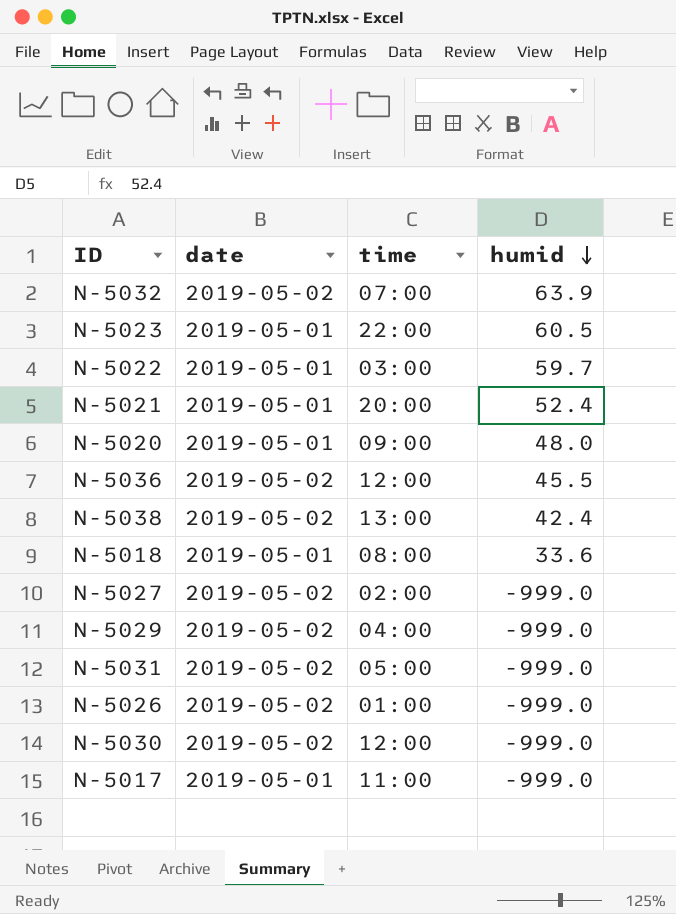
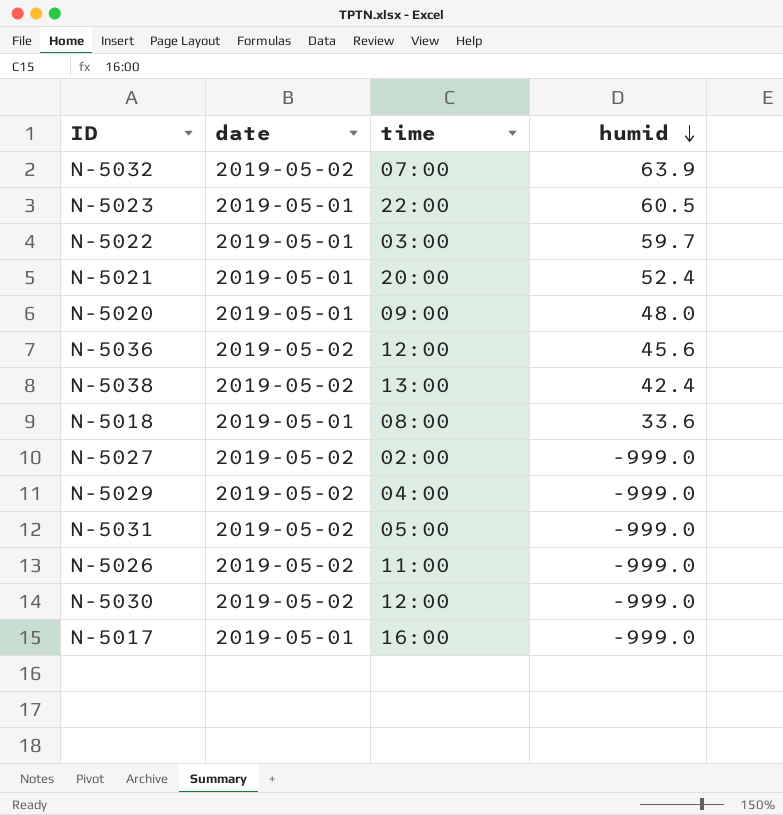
N-5036 | humid: 45.5 -> 45.6
N-5026 | time: 01:00 -> 11:00
N-5017 | time: 11:00 -> 16:00

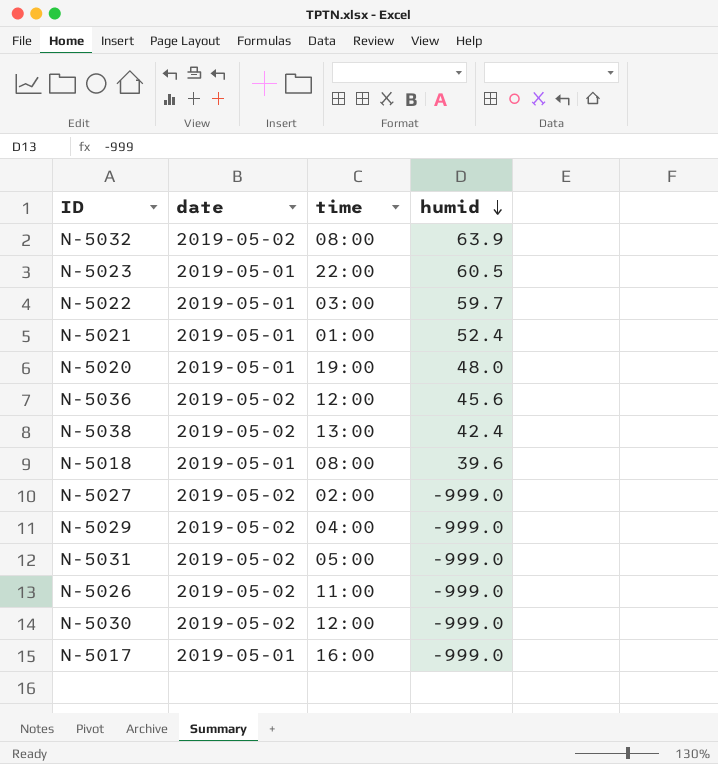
N-5032 | time: 07:00 -> 08:00
N-5021 | time: 20:00 -> 01:00
N-5020 | time: 09:00 -> 19:00
N-5018 | humid: 33.6 -> 39.6

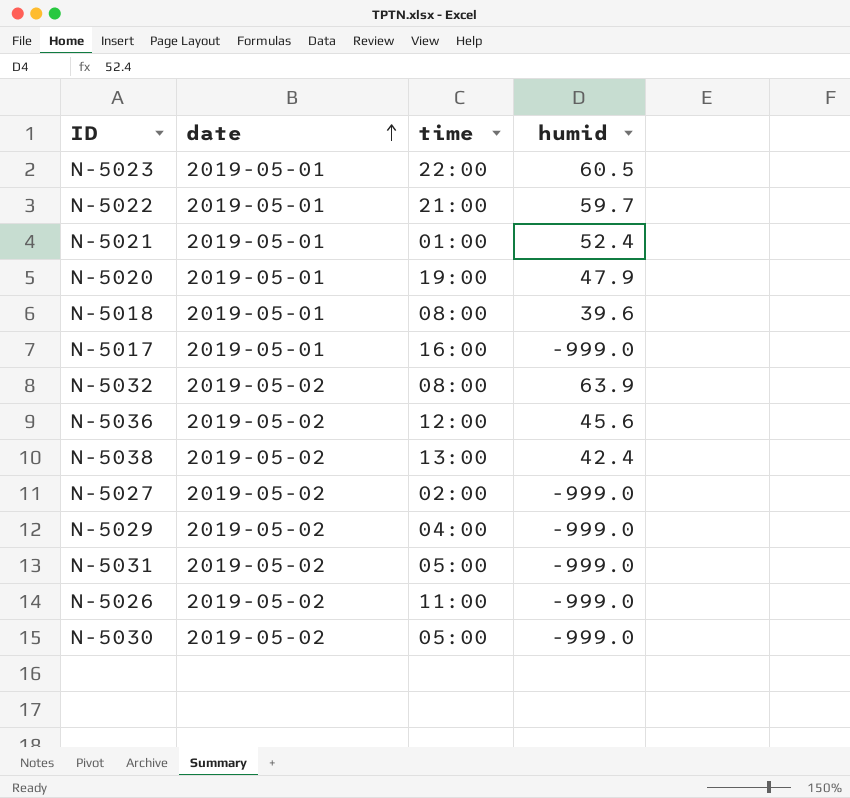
row order: humid descending -> date ascending
N-5022 | time: 03:00 -> 21:00
N-5020 | humid: 48.0 -> 47.9
N-5030 | time: 12:00 -> 05:00

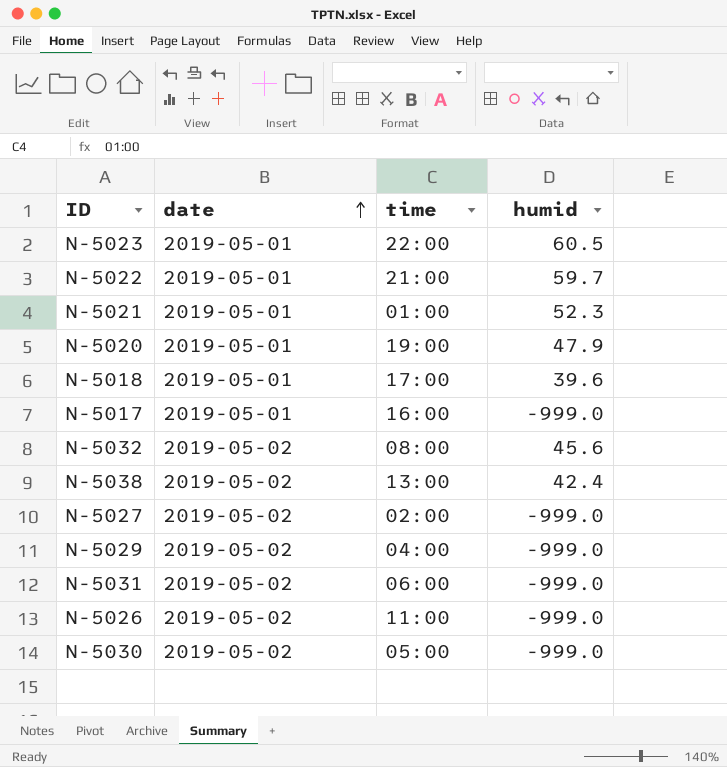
row N-5036: 2019-05-02 | 12:00 | 45.6 -> none
N-5021 | humid: 52.4 -> 52.3
N-5018 | time: 08:00 -> 17:00
N-5032 | humid: 63.9 -> 45.6
N-5031 | time: 05:00 -> 06:00

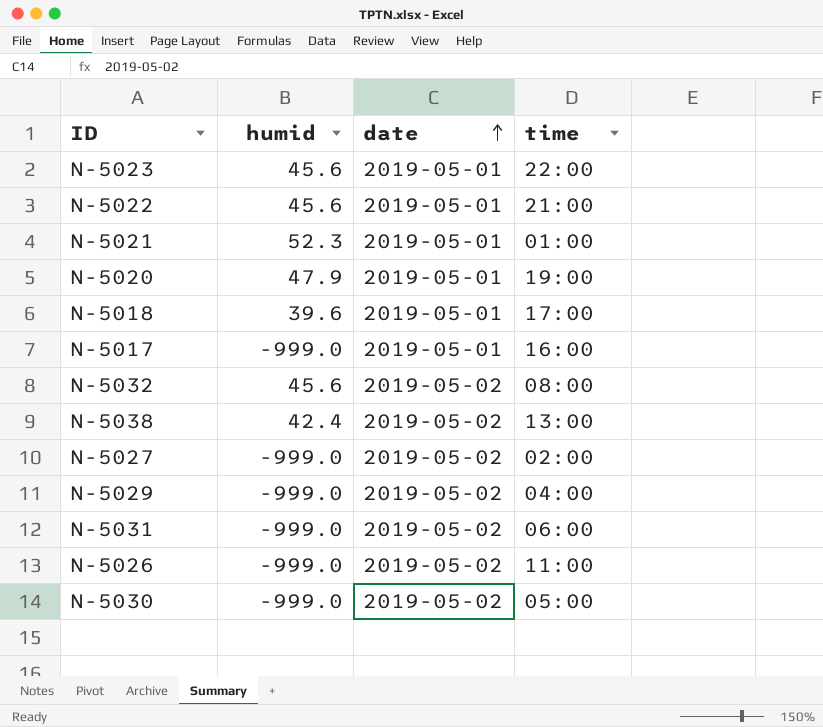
column humid | position: 4 -> 2
N-5023 | humid: 60.5 -> 45.6
N-5022 | humid: 59.7 -> 45.6

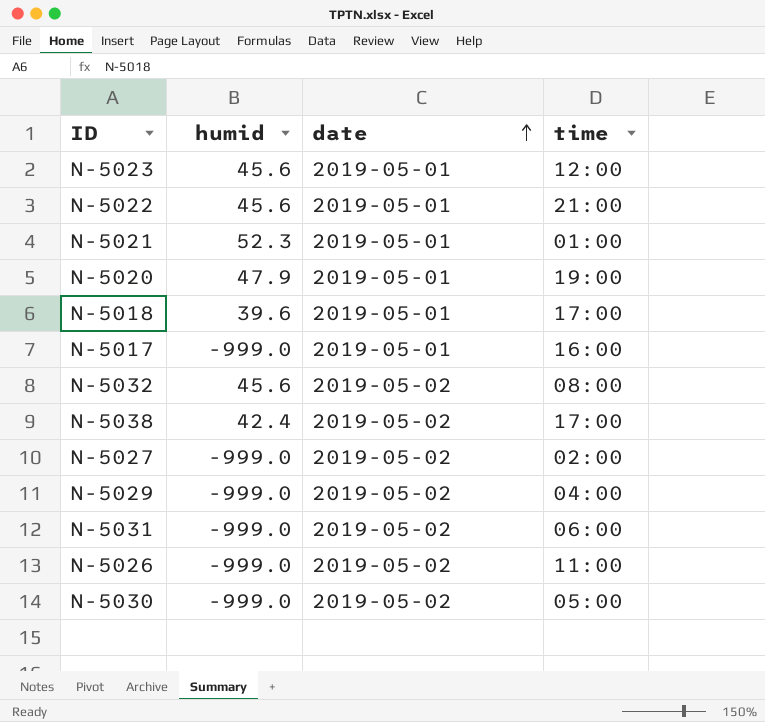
N-5023 | time: 22:00 -> 12:00
N-5038 | time: 13:00 -> 17:00

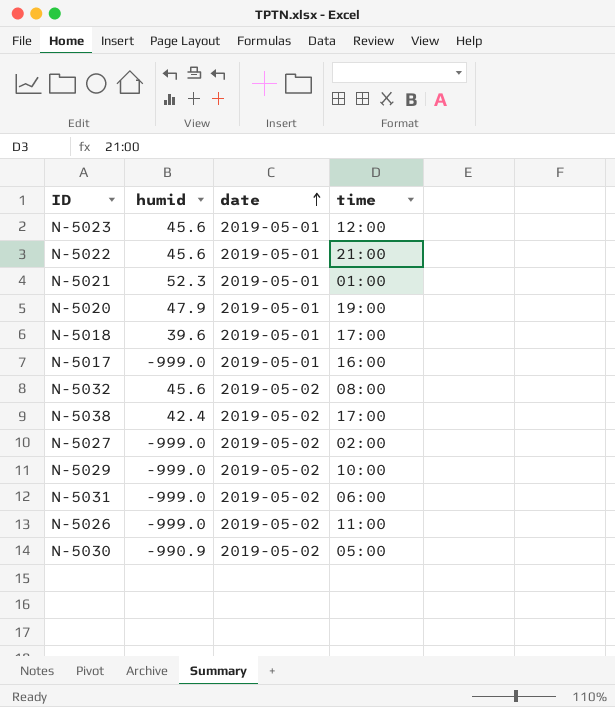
N-5029 | time: 04:00 -> 10:00
N-5030 | humid: -999.0 -> -990.9

